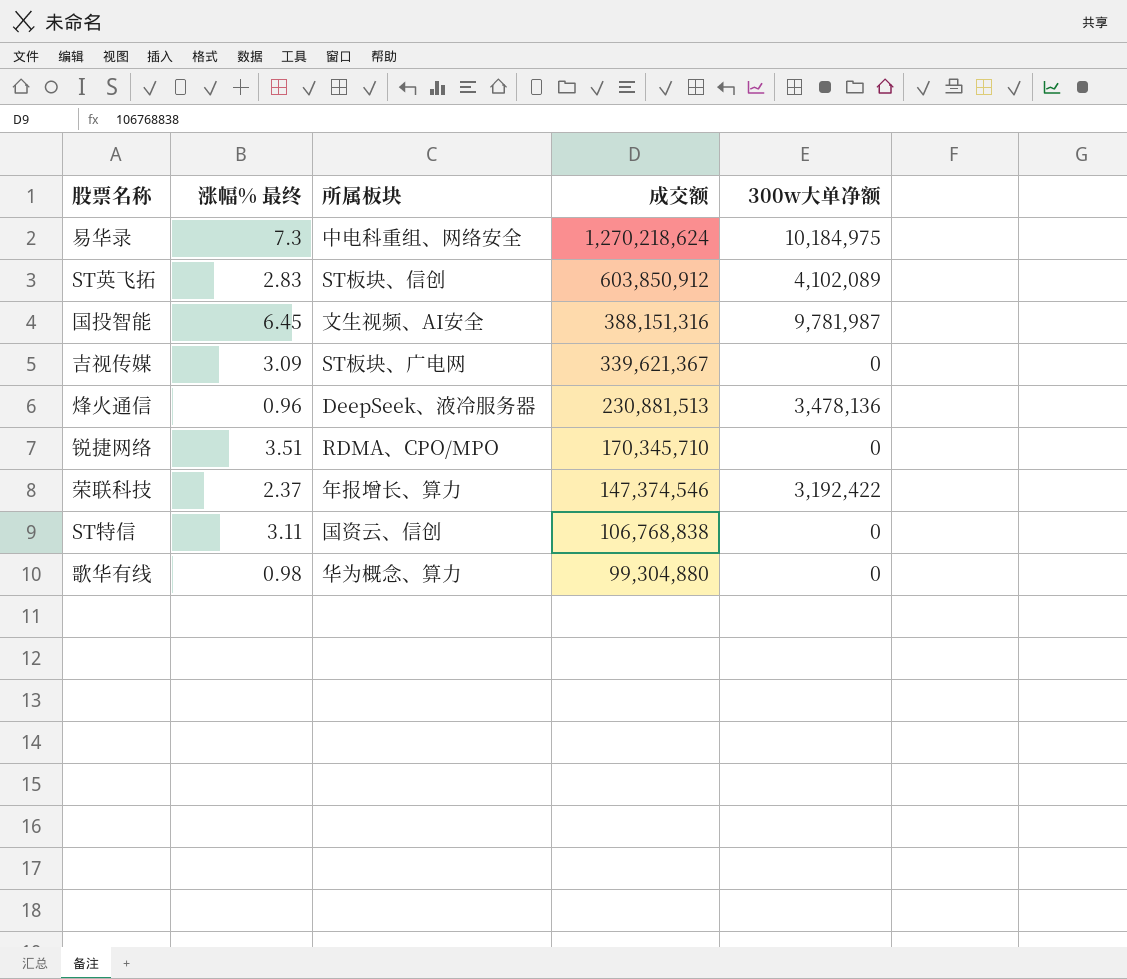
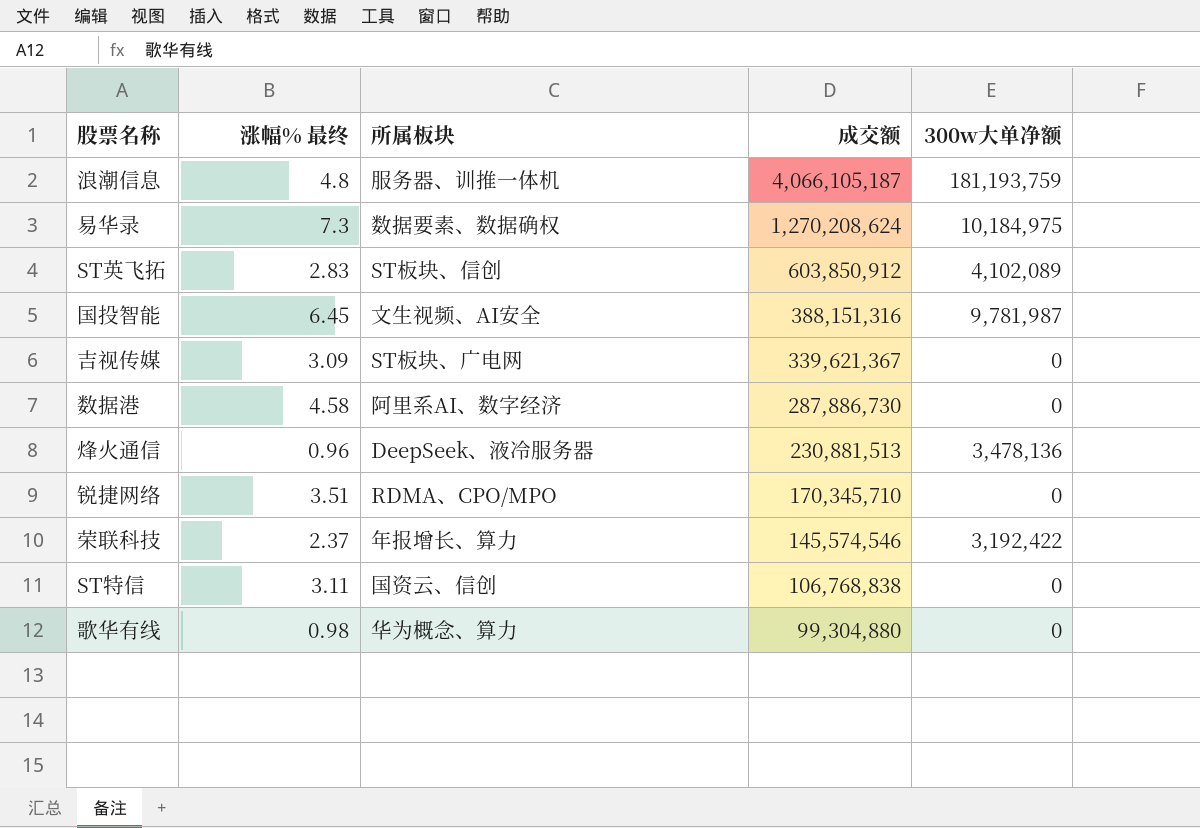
row 浪潮信息: none -> 4.8 | 服务器、训推一体机 | 4,066,105,187 | 181,193,759
易华录 | 所属板块: 中电科重组、网络安全 -> 数据要素、数据确权
易华录 | 成交额: 1,270,218,624 -> 1,270,208,624
row 数据港: none -> 4.58 | 阿里系AI、数字经济 | 287,886,730 | 0
荣联科技 | 成交额: 147,374,546 -> 145,574,546

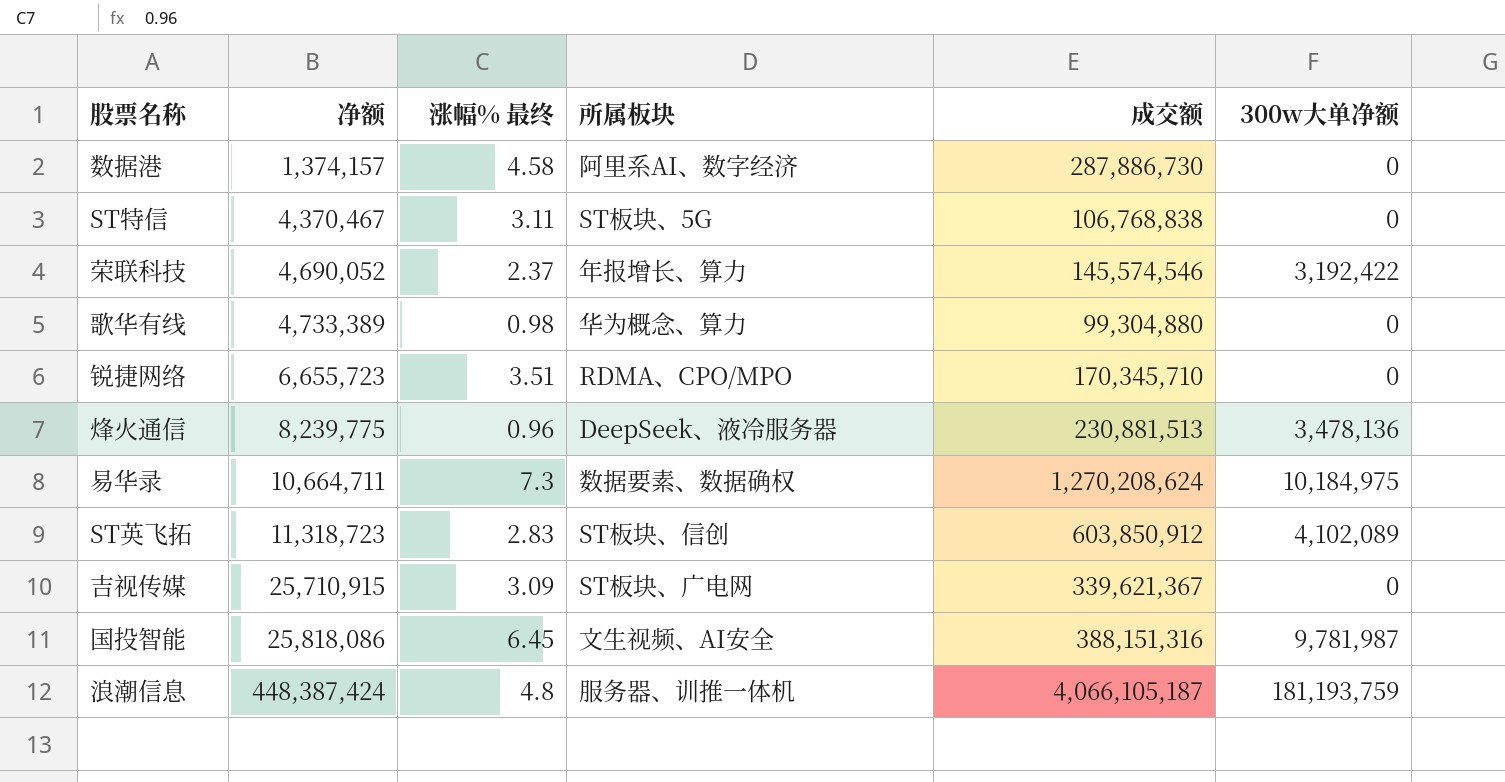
row order: 成交额 descending -> 净额 ascending
column 净额 | position: none -> 2
ST特信 | 所属板块: 国资云、信创 -> ST板块、5G

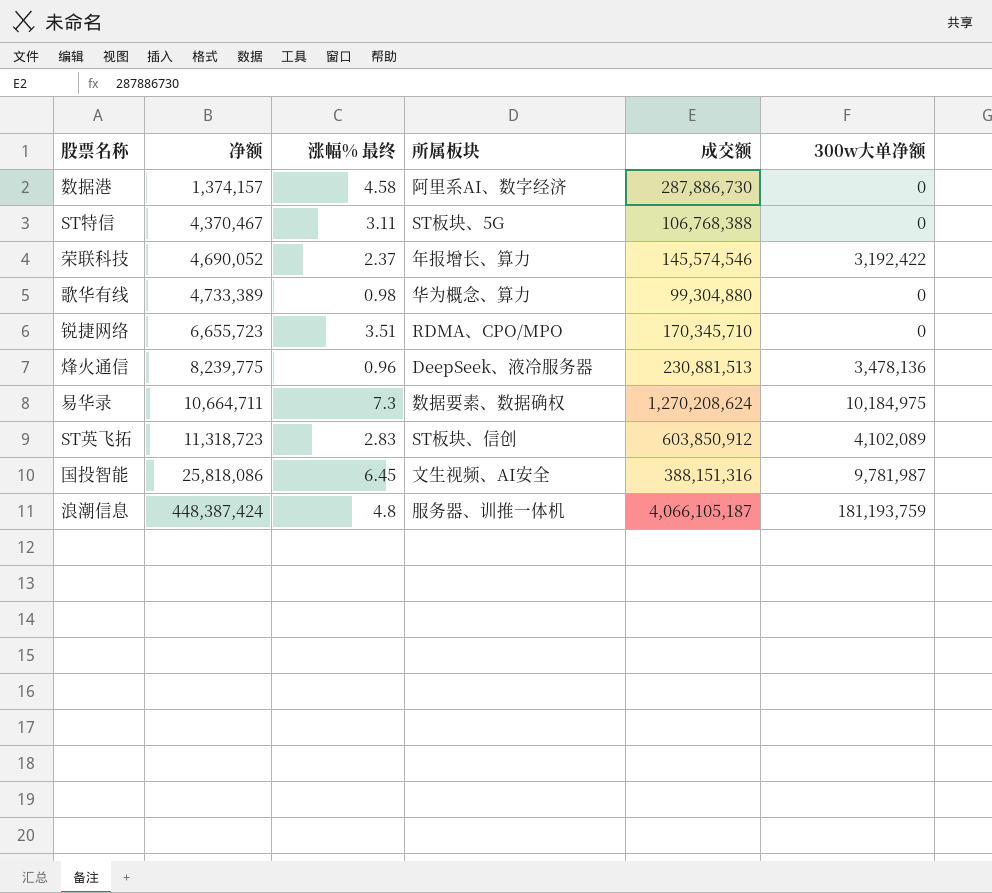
row 吉视传媒: 25,710,915 | 3.09 | ST板块、广电网 | 339,621,367 | 0 -> none
ST特信 | 成交额: 106,768,838 -> 106,768,388

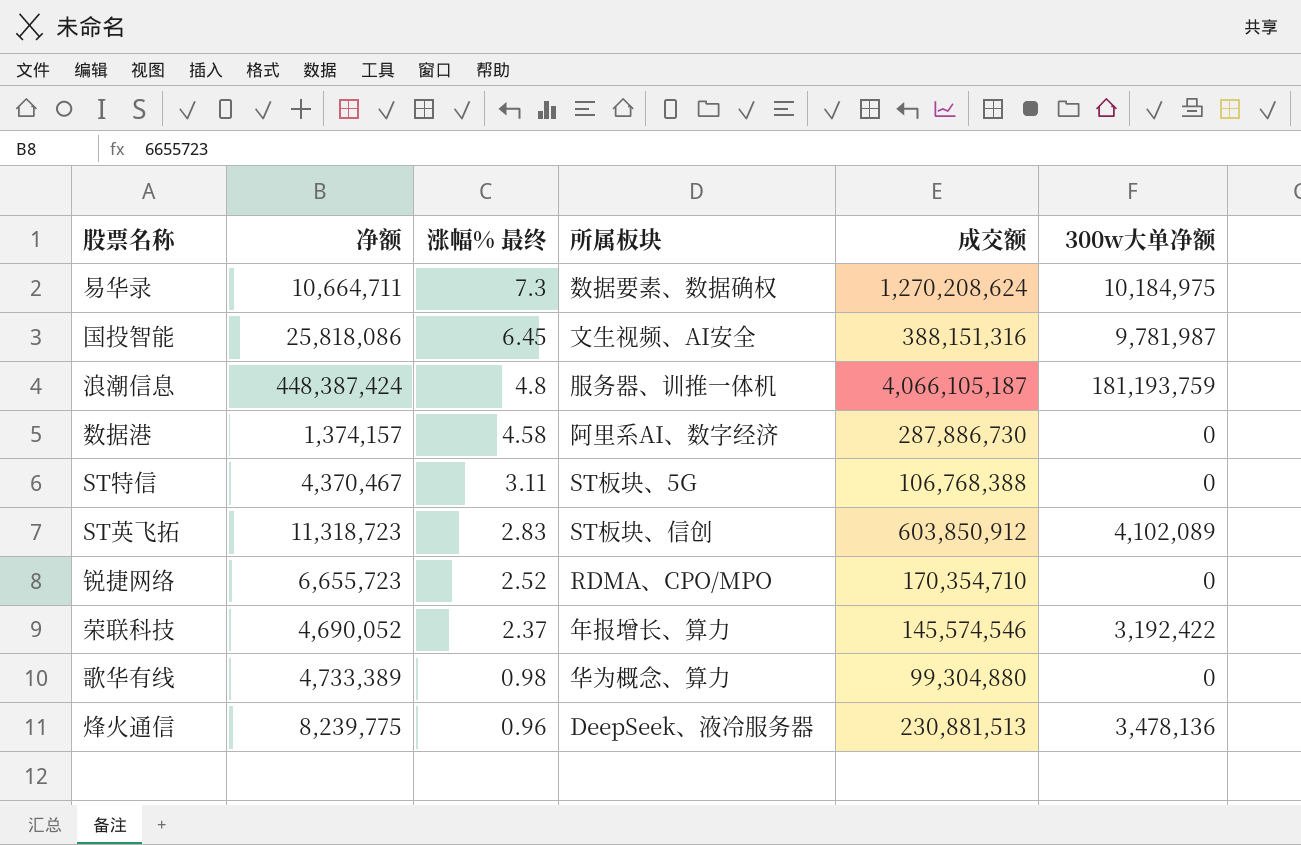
row order: 净额 ascending -> 涨幅% 最终 descending
锐捷网络 | 涨幅% 最终: 3.51 -> 2.52
锐捷网络 | 成交额: 170,345,710 -> 170,354,710

